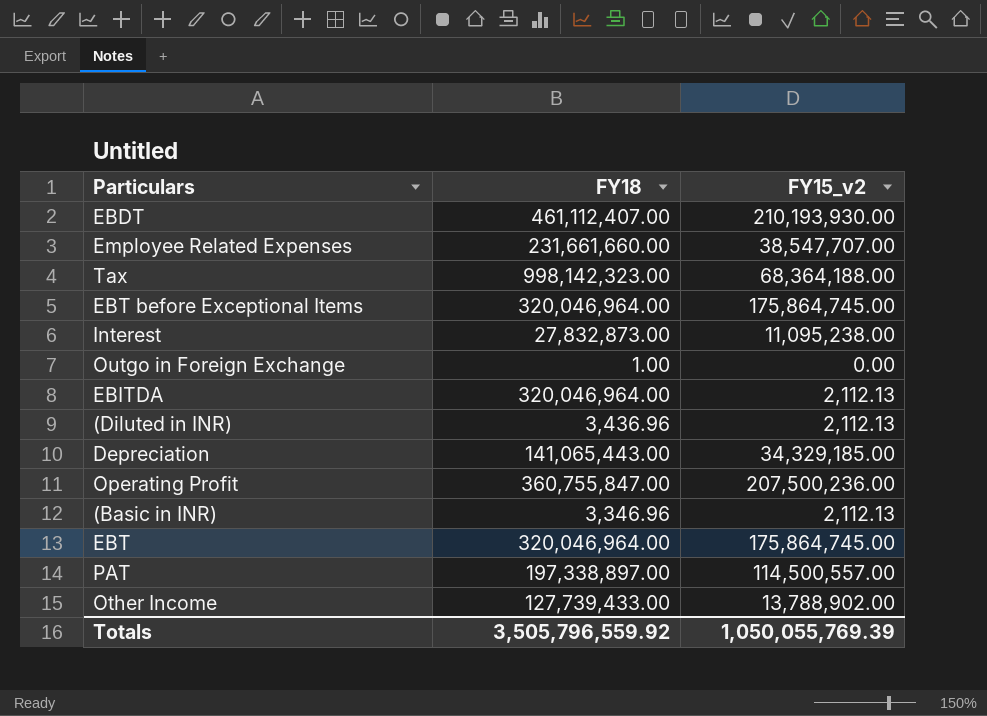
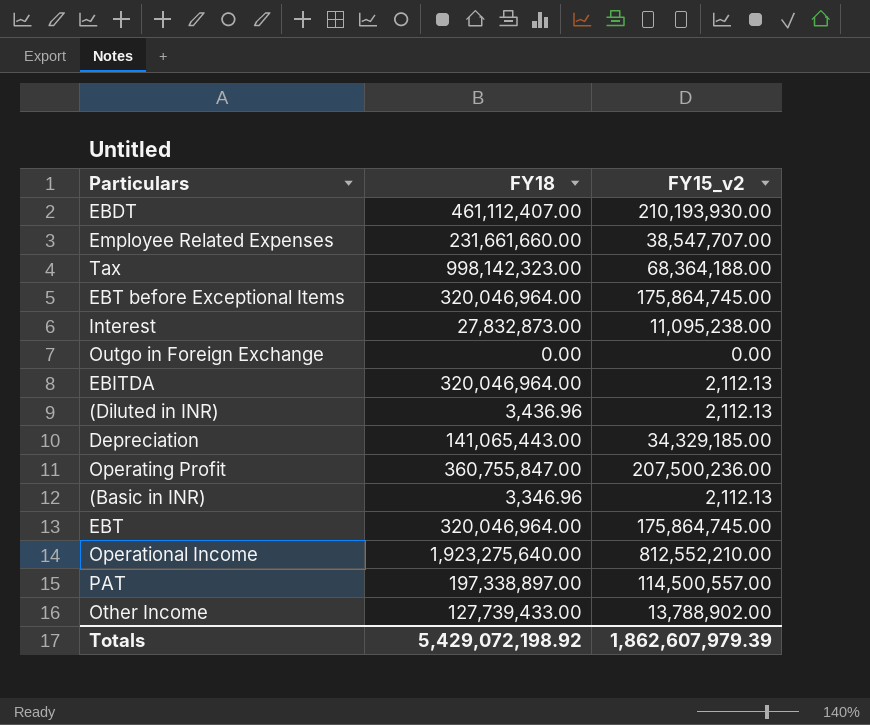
Outgo in Foreign Exchange | FY18: 1.00 -> 0.00
row Operational Income: none -> 1,923,275,640.00 | 812,552,210.00
Totals | FY18: 3,505,796,559.92 -> 5,429,072,198.92
Totals | FY15_v2: 1,050,055,769.39 -> 1,862,607,979.39

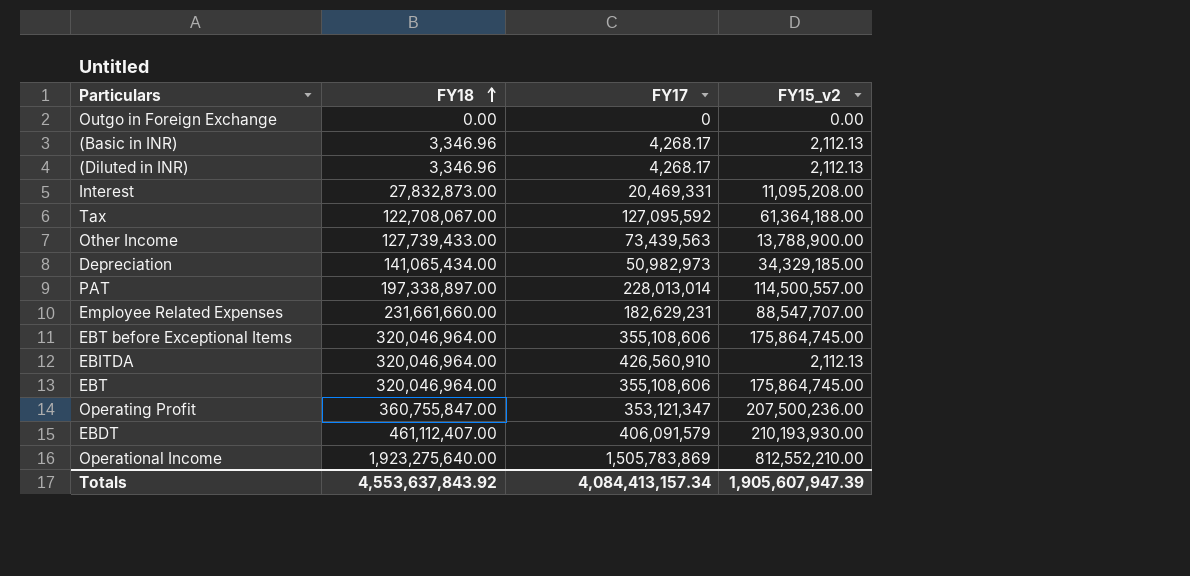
row order: none -> FY18 ascending
column FY17 | position: none -> 3
(Diluted in INR) | FY18: 3,436.96 -> 3,346.96
Interest | FY15_v2: 11,095,238.00 -> 11,095,208.00
Tax | FY18: 998,142,323.00 -> 122,708,067.00
Tax | FY15_v2: 68,364,188.00 -> 61,364,188.00
Other Income | FY15_v2: 13,788,902.00 -> 13,788,900.00
Depreciation | FY18: 141,065,443.00 -> 141,065,434.00
Employee Related Expenses | FY15_v2: 38,547,707.00 -> 88,547,707.00
Totals | FY18: 5,429,072,198.92 -> 4,553,637,843.92
Totals | FY15_v2: 1,862,607,979.39 -> 1,905,607,947.39

